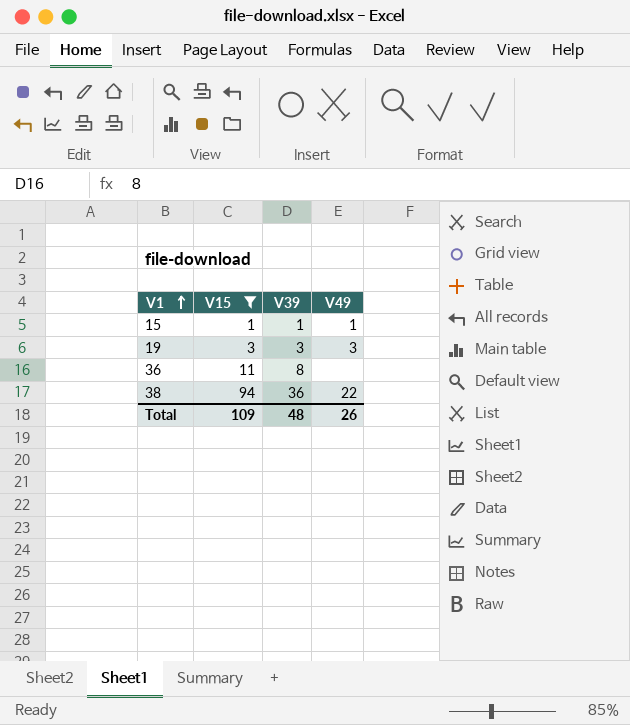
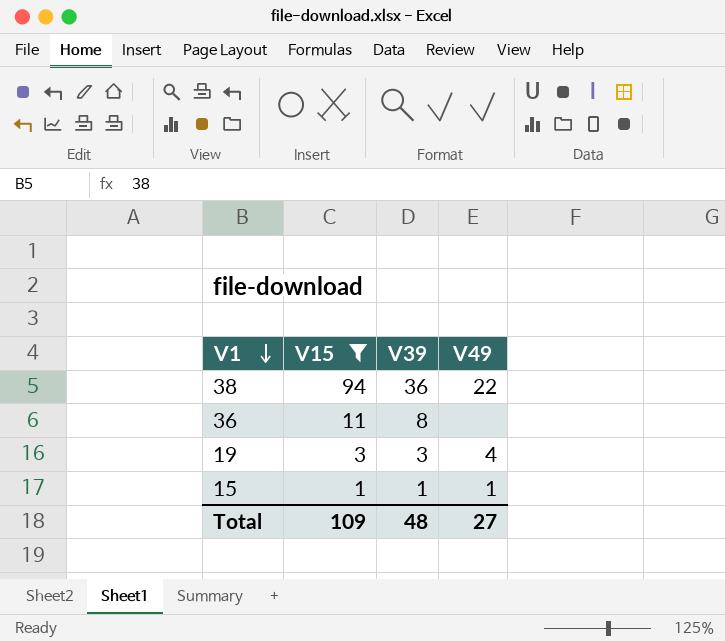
row order: V1 ascending -> V1 descending
19 | V49: 3 -> 4
Total | V49: 26 -> 27

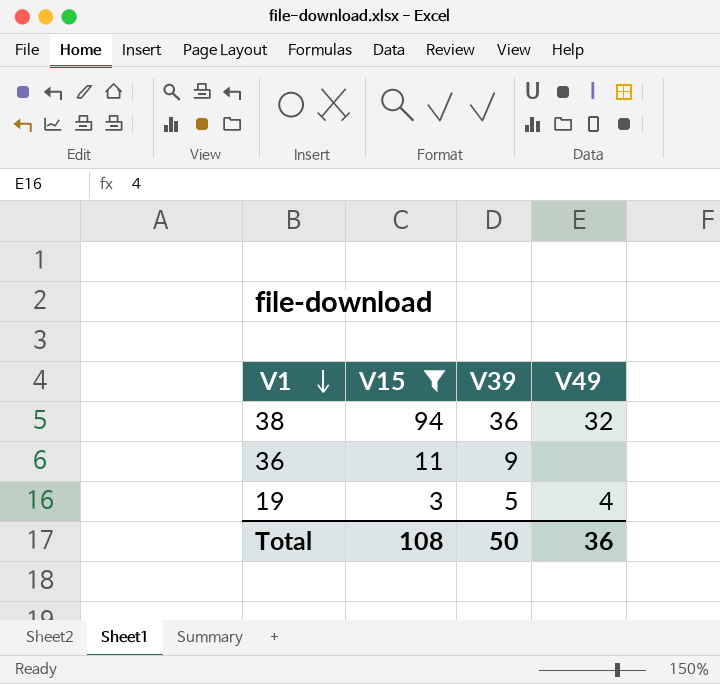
row 15: 1 | 1 | 1 -> none
38 | V49: 22 -> 32
36 | V39: 8 -> 9
19 | V39: 3 -> 5
Total | V15: 109 -> 108
Total | V39: 48 -> 50
Total | V49: 27 -> 36

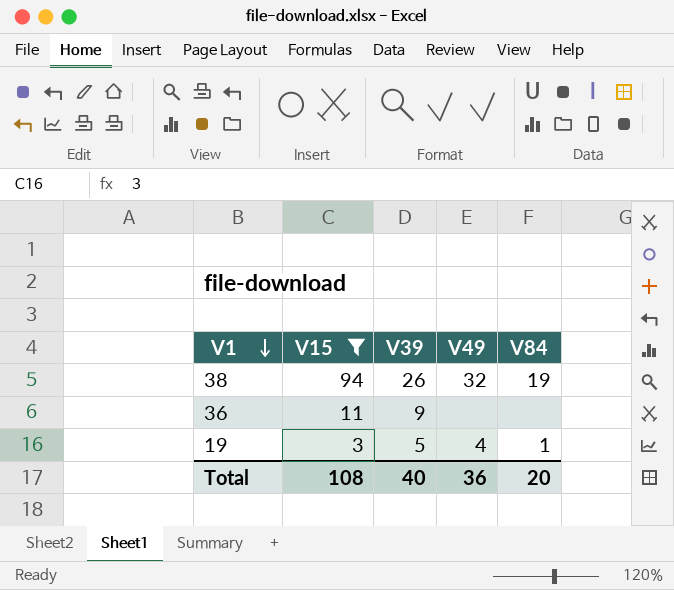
column V84 | position: none -> 5
38 | V39: 36 -> 26
Total | V39: 50 -> 40

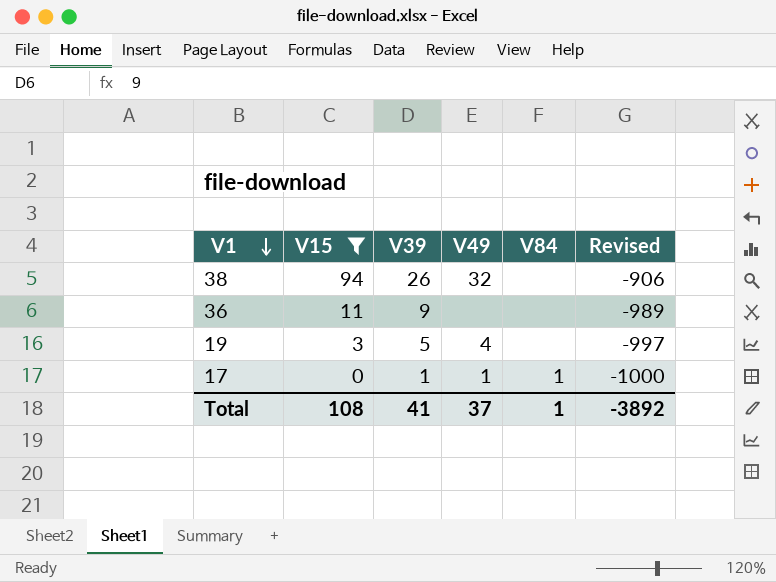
column Revised | formula: none -> [V15] - 1000
38 | V84: 19 -> none
19 | V84: 1 -> none
row 17: none -> 0 | 1 | 1 | 1 | -1000
Total | V39: 40 -> 41
Total | V49: 36 -> 37
Total | V84: 20 -> 1

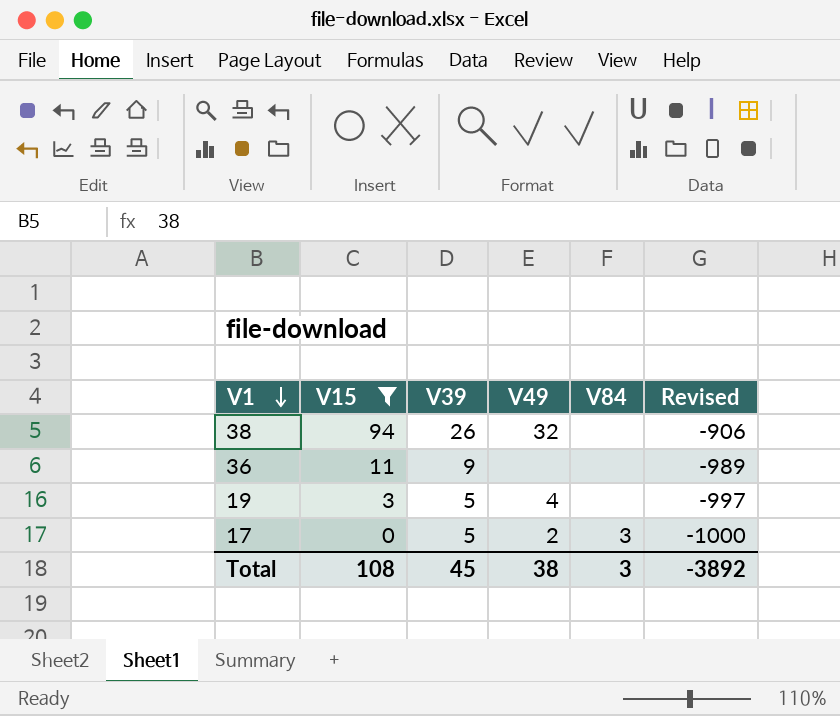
17 | V39: 1 -> 5
17 | V49: 1 -> 2
17 | V84: 1 -> 3
Total | V39: 41 -> 45
Total | V49: 37 -> 38
Total | V84: 1 -> 3

